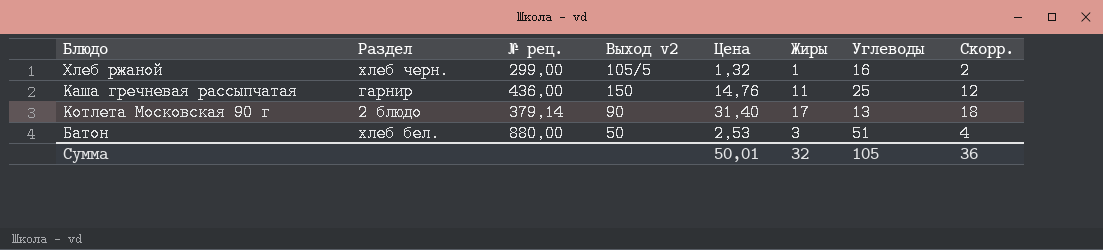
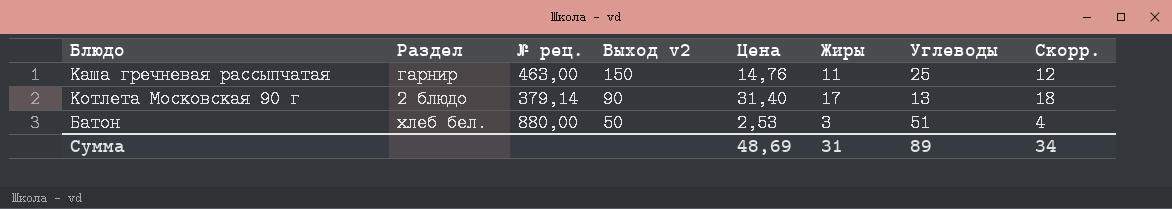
row Хлеб ржаной: хлеб черн. | 299,00 | 105/5 | 1,32 | 1 | 16 | 2 -> none
Каша гречневая рассыпчатая | № рец.: 436,00 -> 463,00
Сумма | Цена: 50,01 -> 48,69
Сумма | Жиры: 32 -> 31
Сумма | Углеводы: 105 -> 89
Сумма | Скорр.: 36 -> 34

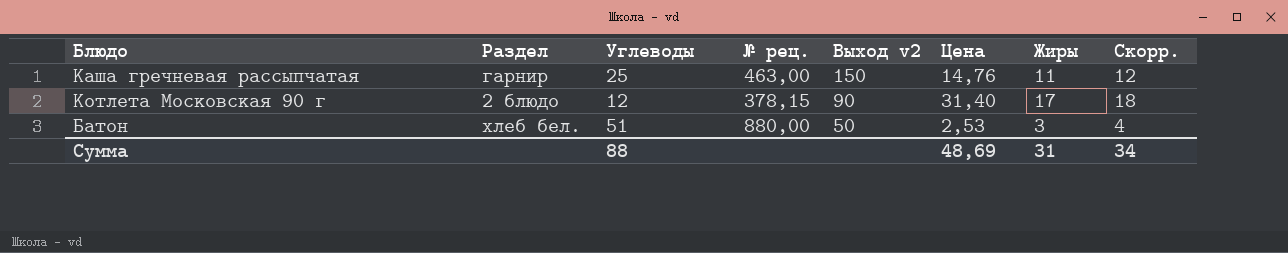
column Углеводы | position: 7 -> 3
Котлета Московская 90 г | Углеводы: 13 -> 12
Котлета Московская 90 г | № рец.: 379,14 -> 378,15
Сумма | Углеводы: 89 -> 88

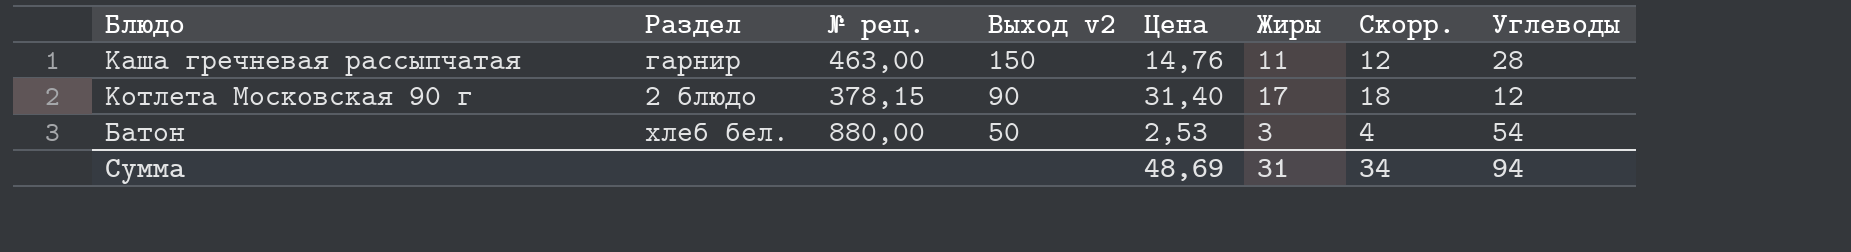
column Углеводы | position: 3 -> 8
Каша гречневая рассыпчатая | Углеводы: 25 -> 28
Батон | Углеводы: 51 -> 54
Сумма | Углеводы: 88 -> 94

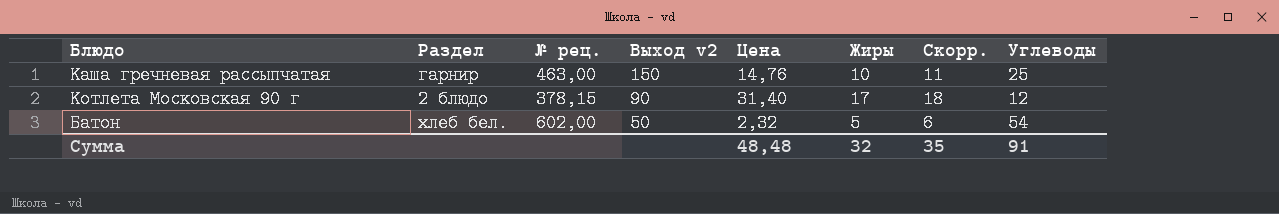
Каша гречневая рассыпчатая | Жиры: 11 -> 10
Каша гречневая рассыпчатая | Скорр.: 12 -> 11
Каша гречневая рассыпчатая | Углеводы: 28 -> 25
Батон | № рец.: 880,00 -> 602,00
Батон | Цена: 2,53 -> 2,32
Батон | Жиры: 3 -> 5
Батон | Скорр.: 4 -> 6
Сумма | Цена: 48,69 -> 48,48
Сумма | Жиры: 31 -> 32
Сумма | Скорр.: 34 -> 35
Сумма | Углеводы: 94 -> 91

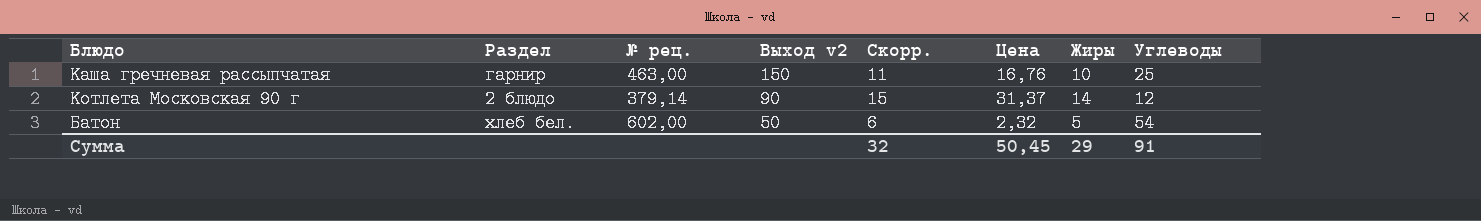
column Скорр. | position: 7 -> 5
Каша гречневая рассыпчатая | Цена: 14,76 -> 16,76
Котлета Московская 90 г | № рец.: 378,15 -> 379,14
Котлета Московская 90 г | Скорр.: 18 -> 15
Котлета Московская 90 г | Цена: 31,40 -> 31,37
Котлета Московская 90 г | Жиры: 17 -> 14
Сумма | Скорр.: 35 -> 32
Сумма | Цена: 48,48 -> 50,45
Сумма | Жиры: 32 -> 29

